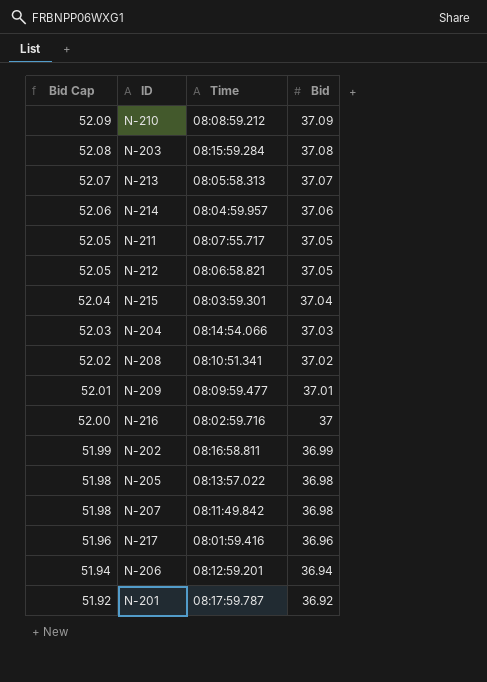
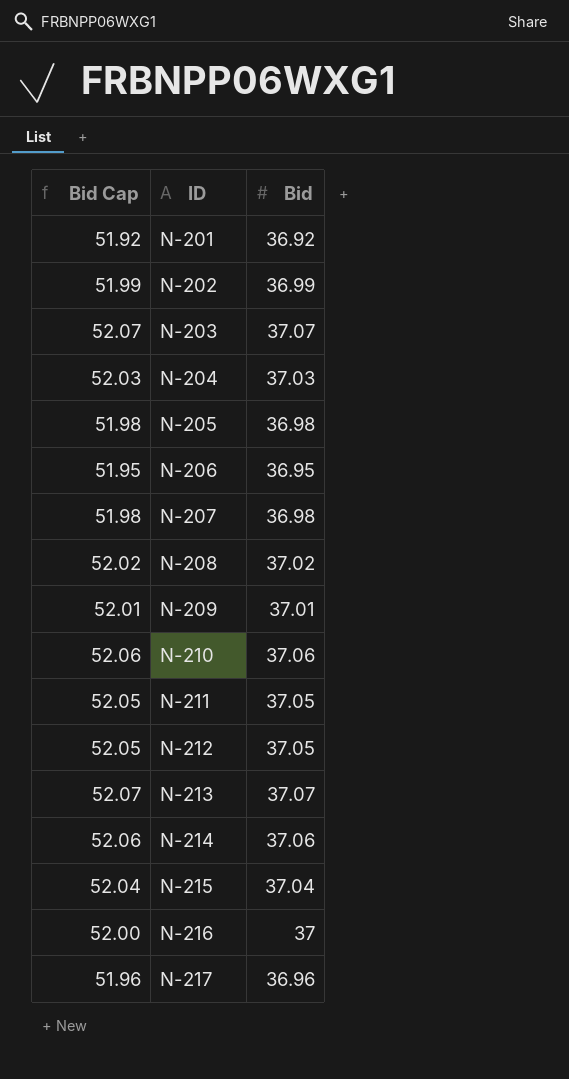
row order: Bid Cap descending -> ID ascending
column Time | position: 3 -> none
N-203 | Bid Cap: 52.08 -> 52.07
N-203 | Bid: 37.08 -> 37.07
N-206 | Bid Cap: 51.94 -> 51.95
N-206 | Bid: 36.94 -> 36.95
N-210 | Bid Cap: 52.09 -> 52.06
N-210 | Bid: 37.09 -> 37.06

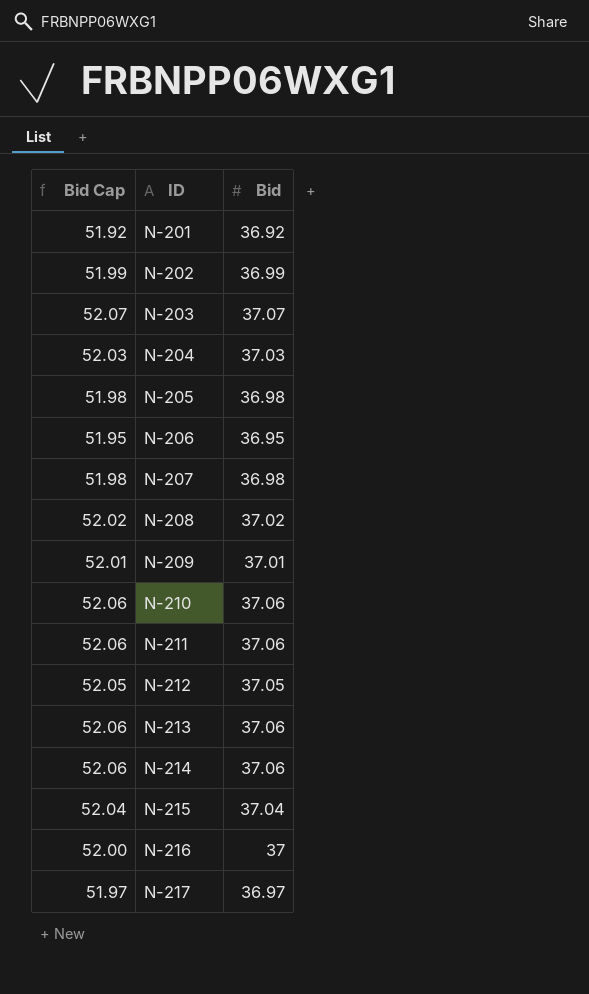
N-211 | Bid Cap: 52.05 -> 52.06
N-211 | Bid: 37.05 -> 37.06
N-213 | Bid Cap: 52.07 -> 52.06
N-213 | Bid: 37.07 -> 37.06
N-217 | Bid Cap: 51.96 -> 51.97
N-217 | Bid: 36.96 -> 36.97

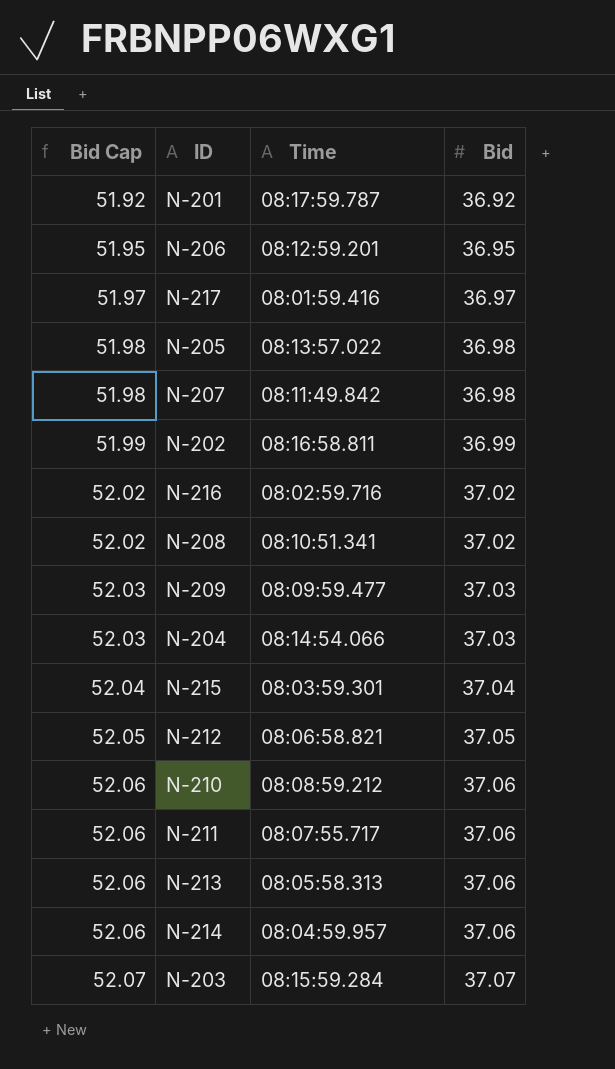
row order: ID ascending -> Bid Cap ascending
column Time | position: none -> 3
N-216 | Bid Cap: 52.00 -> 52.02
N-216 | Bid: 37 -> 37.02
N-209 | Bid Cap: 52.01 -> 52.03
N-209 | Bid: 37.01 -> 37.03

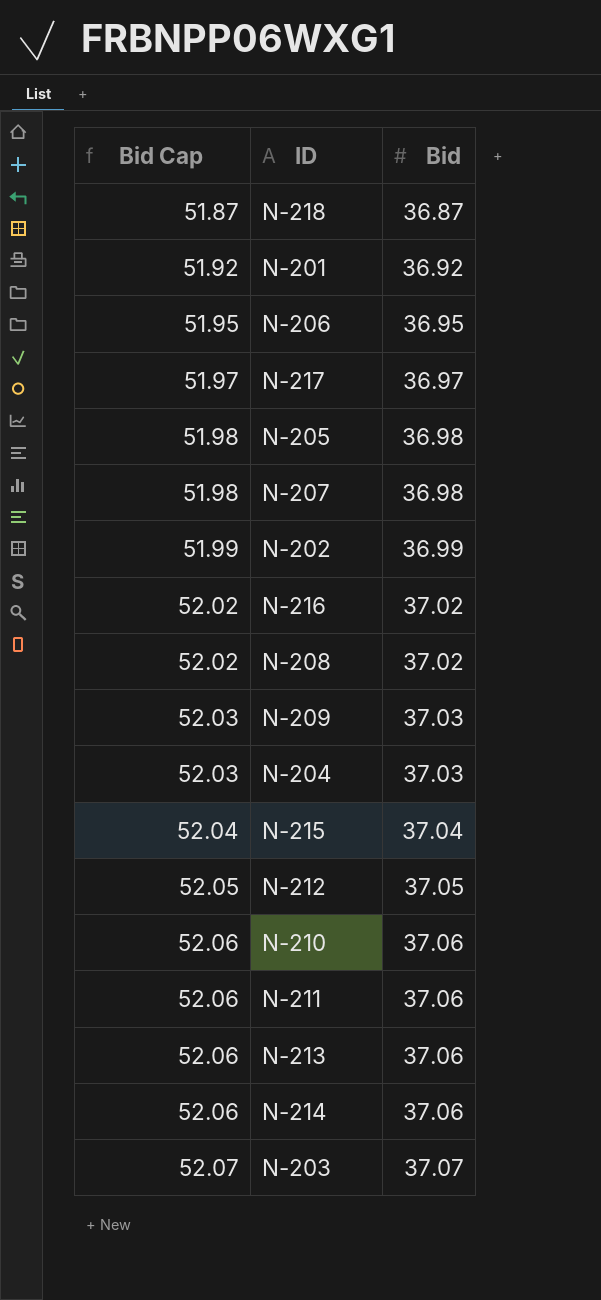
column Time | position: 3 -> none
row N-218: none -> 51.87 | 36.87

